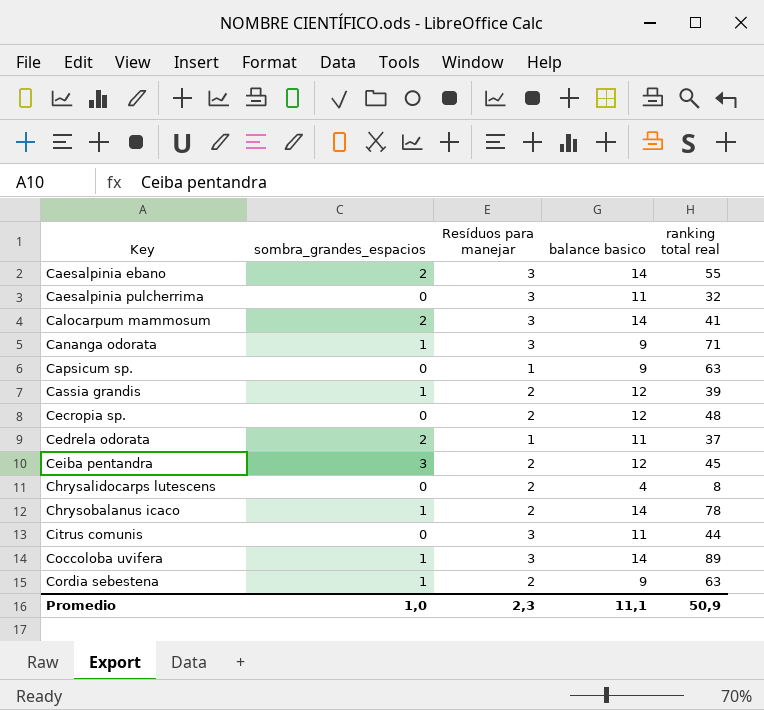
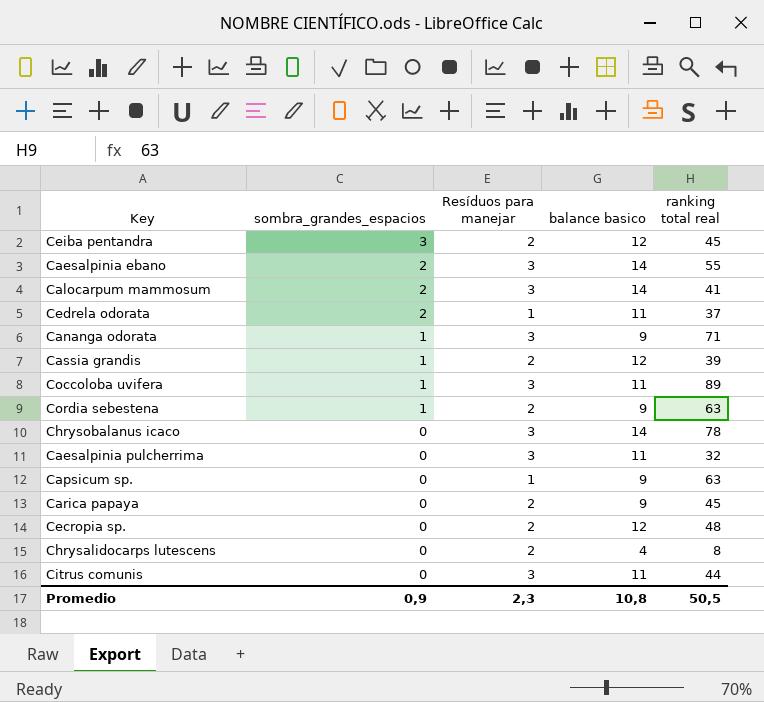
row order: Key ascending -> sombra_grandes_espacios descending
Coccoloba uvifera | balance basico: 14 -> 11
Chrysobalanus icaco | sombra_grandes_espacios: 1 -> 0
Chrysobalanus icaco | Resíduos para manejar: 2 -> 3
row Carica papaya: none -> 0 | 2 | 9 | 45
Promedio | sombra_grandes_espacios: 1,0 -> 0,9
Promedio | balance basico: 11,1 -> 10,8
Promedio | ranking total real: 50,9 -> 50,5

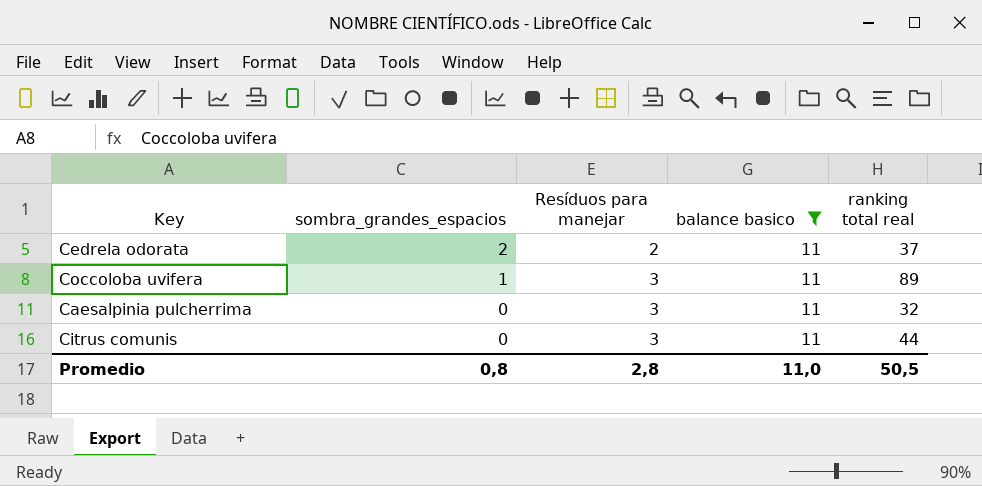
filter: none -> balance basico = 11
Cedrela odorata | Resíduos para manejar: 1 -> 2
Promedio | sombra_grandes_espacios: 0,9 -> 0,8
Promedio | Resíduos para manejar: 2,3 -> 2,8
Promedio | balance basico: 10,8 -> 11,0

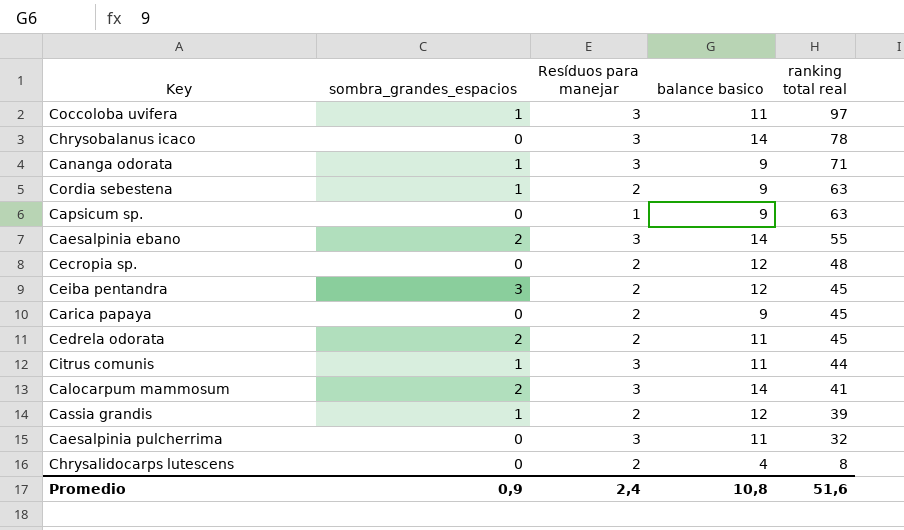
filter: balance basico = 11 -> none
row order: sombra_grandes_espacios descending -> ranking total real descending
Coccoloba uvifera | ranking total real: 89 -> 97
Cedrela odorata | ranking total real: 37 -> 45
Citrus comunis | sombra_grandes_espacios: 0 -> 1
Promedio | sombra_grandes_espacios: 0,8 -> 0,9
Promedio | Resíduos para manejar: 2,8 -> 2,4
Promedio | balance basico: 11,0 -> 10,8
Promedio | ranking total real: 50,5 -> 51,6

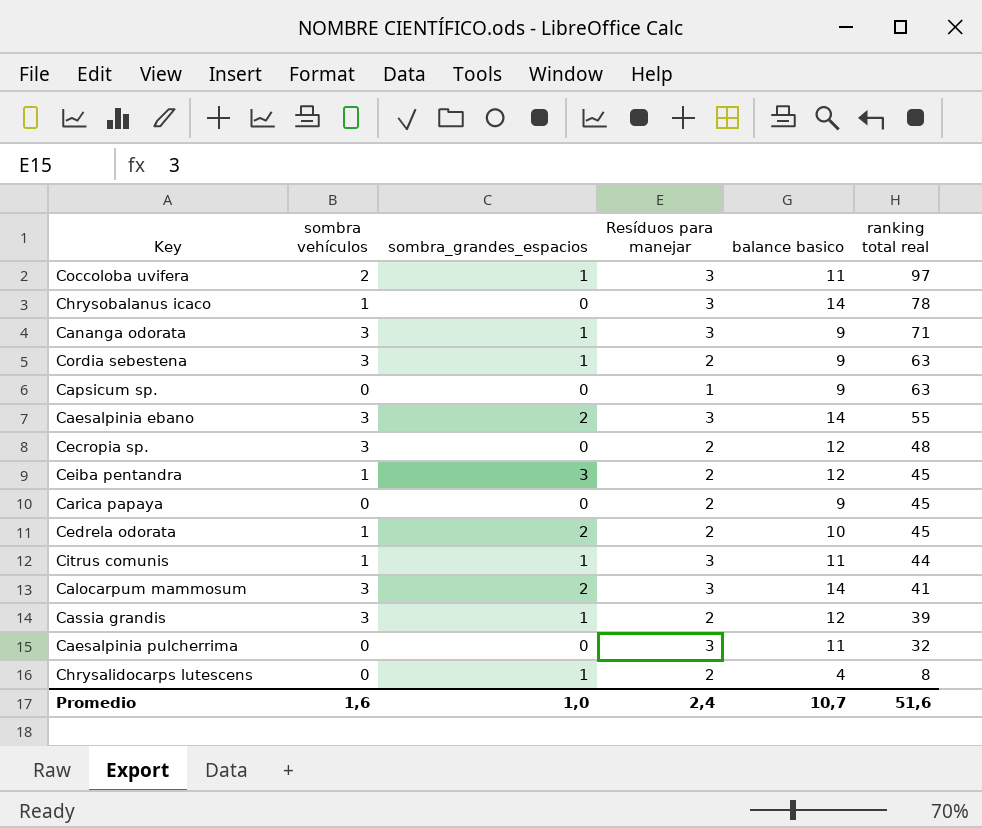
column sombra vehículos | position: none -> 2
Cedrela odorata | balance basico: 11 -> 10
Chrysalidocarps lutescens | sombra_grandes_espacios: 0 -> 1
Promedio | sombra_grandes_espacios: 0,9 -> 1,0
Promedio | balance basico: 10,8 -> 10,7

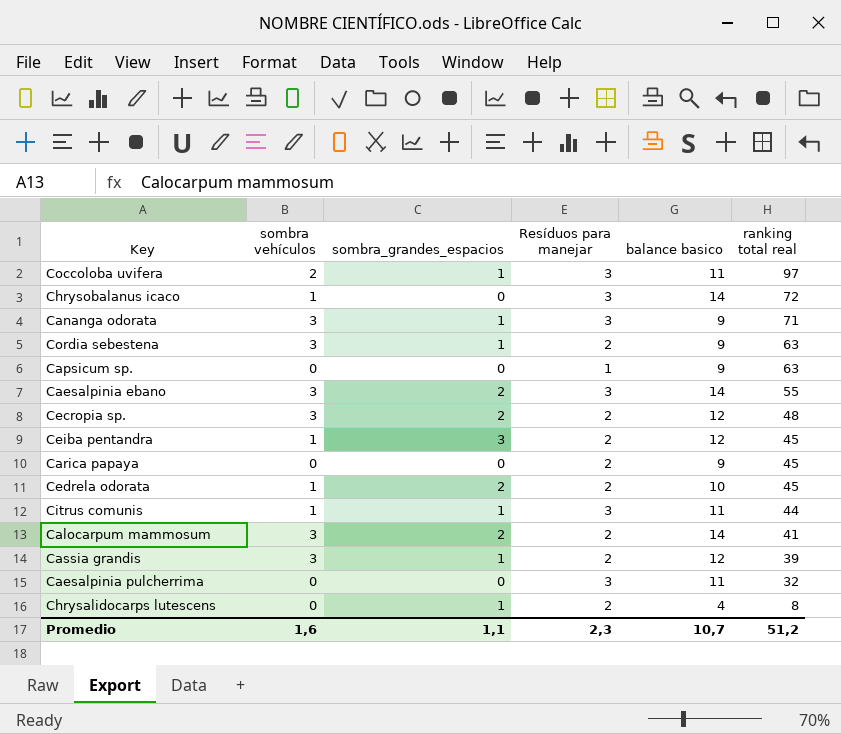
Chrysobalanus icaco | ranking total real: 78 -> 72
Cecropia sp. | sombra_grandes_espacios: 0 -> 2
Calocarpum mammosum | Resíduos para manejar: 3 -> 2
Promedio | sombra_grandes_espacios: 1,0 -> 1,1
Promedio | Resíduos para manejar: 2,4 -> 2,3
Promedio | ranking total real: 51,6 -> 51,2

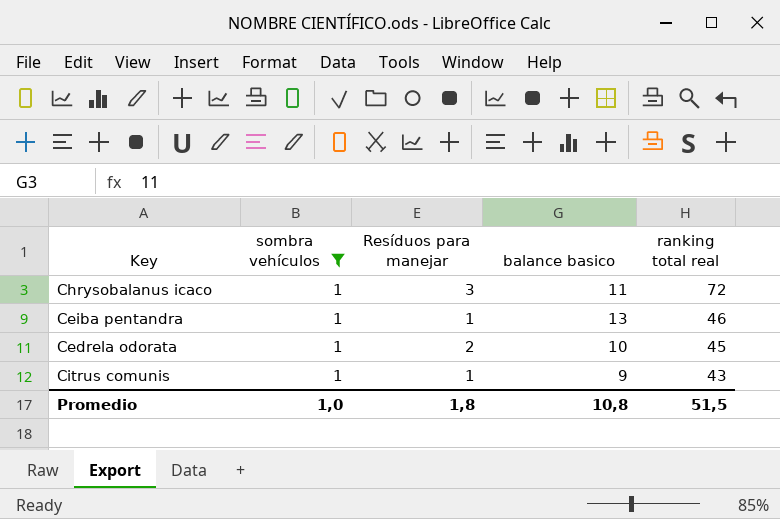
filter: none -> sombra vehículos = 1
column sombra_grandes_espacios | position: 3 -> none
Chrysobalanus icaco | balance basico: 14 -> 11
Ceiba pentandra | Resíduos para manejar: 2 -> 1
Ceiba pentandra | balance basico: 12 -> 13
Ceiba pentandra | ranking total real: 45 -> 46
Citrus comunis | Resíduos para manejar: 3 -> 1
Citrus comunis | balance basico: 11 -> 9
Citrus comunis | ranking total real: 44 -> 43
Promedio | sombra vehículos: 1,6 -> 1,0
Promedio | Resíduos para manejar: 2,3 -> 1,8
Promedio | balance basico: 10,7 -> 10,8
Promedio | ranking total real: 51,2 -> 51,5

